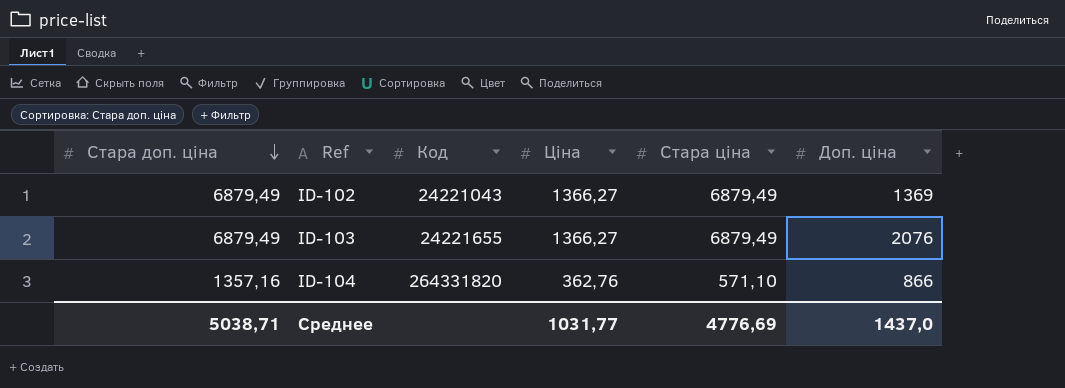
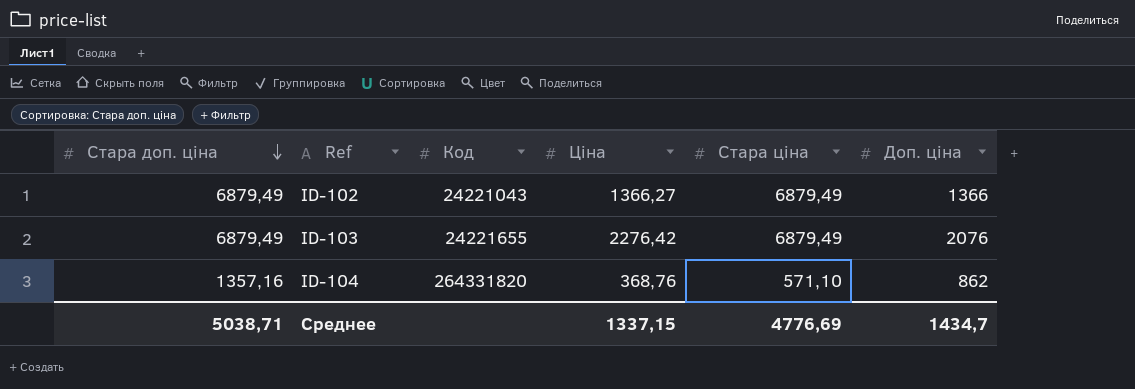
ID-102 | Доп. ціна: 1369 -> 1366
ID-103 | Ціна: 1366,27 -> 2276,42
ID-104 | Ціна: 362,76 -> 368,76
ID-104 | Доп. ціна: 866 -> 862
Среднее | Ціна: 1031,77 -> 1337,15
Среднее | Доп. ціна: 1437,0 -> 1434,7

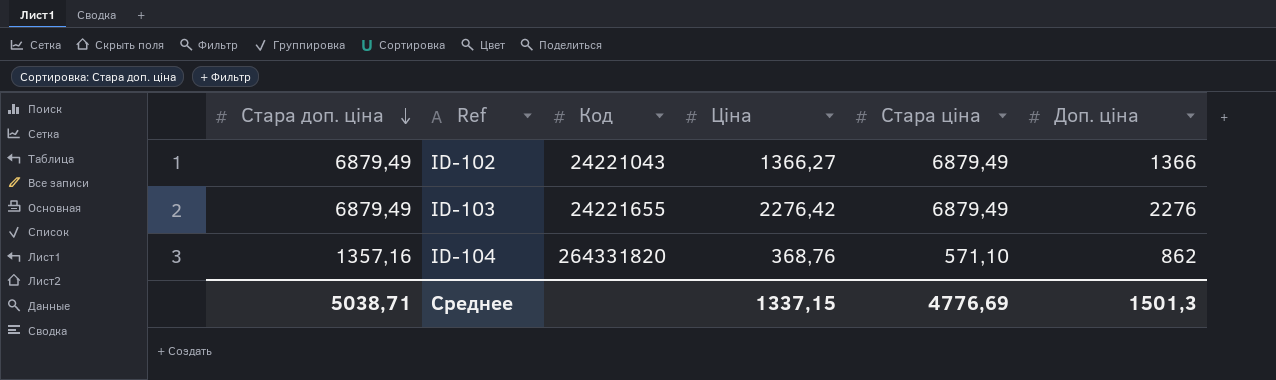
ID-103 | Доп. ціна: 2076 -> 2276
Среднее | Доп. ціна: 1434,7 -> 1501,3

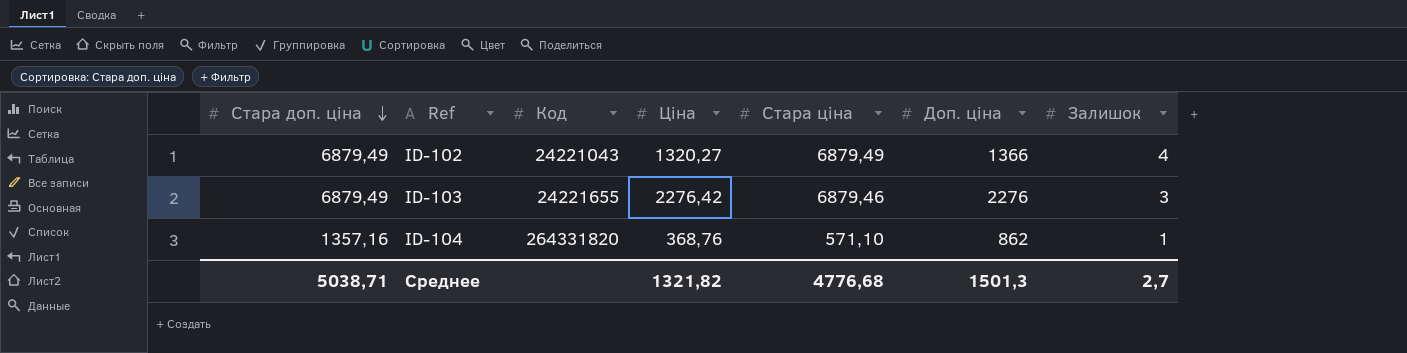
column Залишок | position: none -> 7
ID-102 | Ціна: 1366,27 -> 1320,27
ID-103 | Стара ціна: 6879,49 -> 6879,46
Среднее | Ціна: 1337,15 -> 1321,82
Среднее | Стара ціна: 4776,69 -> 4776,68

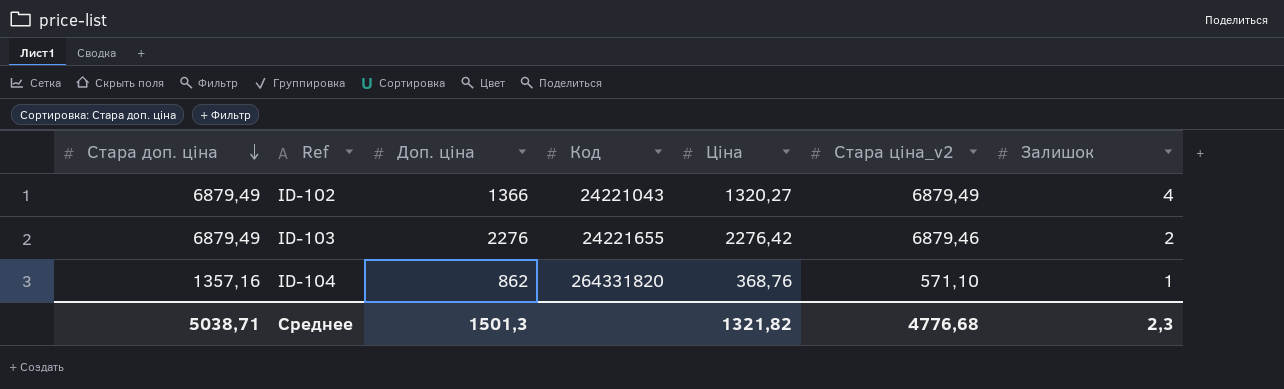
column Доп. ціна | position: 6 -> 3
column name: Стара ціна -> Стара ціна_v2
ID-103 | Залишок: 3 -> 2
Среднее | Залишок: 2,7 -> 2,3

